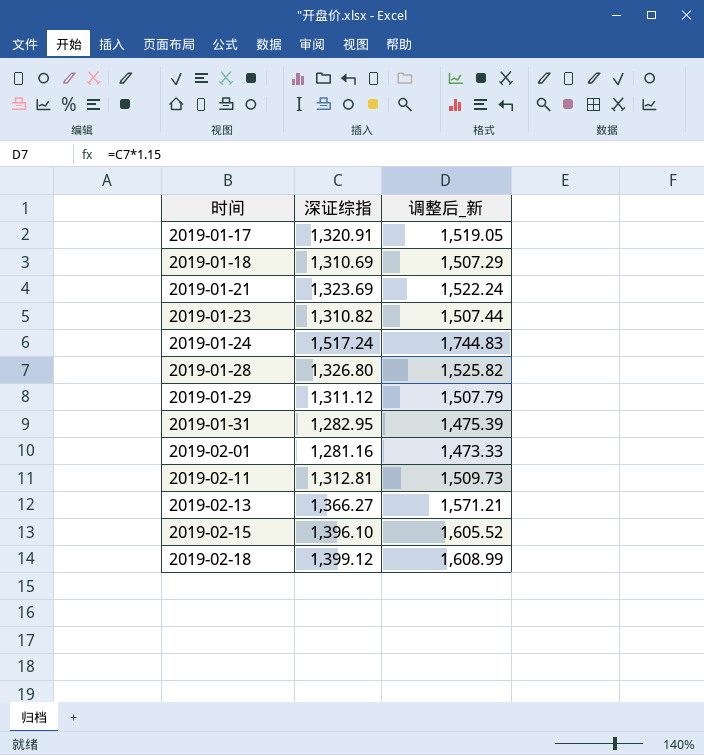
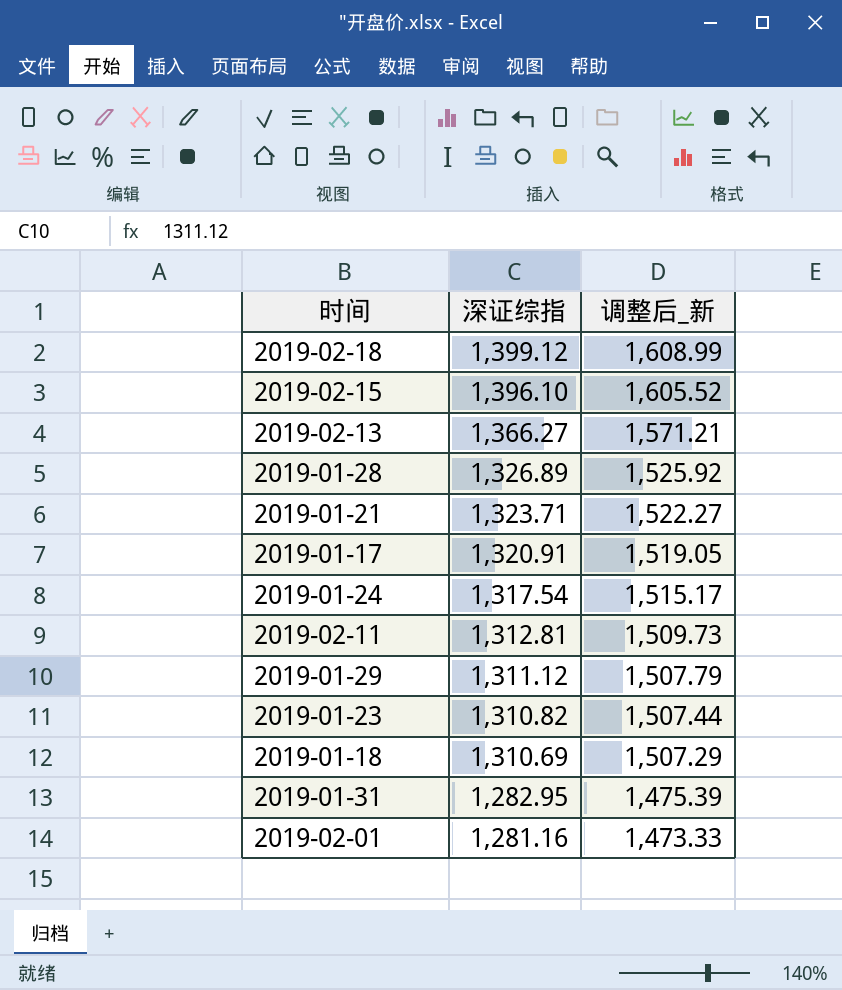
row order: 时间 ascending -> 深证综指 descending
2019-01-28 | 深证综指: 1,326.80 -> 1,326.89
2019-01-28 | 调整后_新: 1,525.82 -> 1,525.92
2019-01-21 | 深证综指: 1,323.69 -> 1,323.71
2019-01-21 | 调整后_新: 1,522.24 -> 1,522.27
2019-01-24 | 深证综指: 1,517.24 -> 1,317.54
2019-01-24 | 调整后_新: 1,744.83 -> 1,515.17

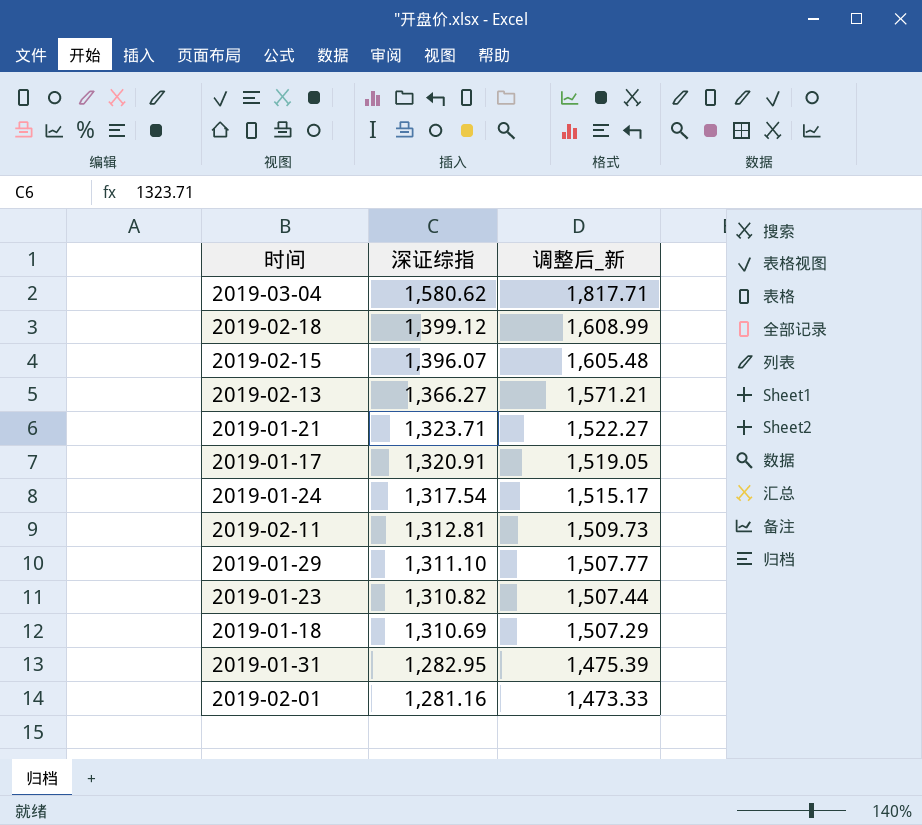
row 2019-01-28: 1,326.89 | 1,525.92 -> none
row 2019-03-04: none -> 1,580.62 | 1,817.71
2019-02-15 | 深证综指: 1,396.10 -> 1,396.07
2019-02-15 | 调整后_新: 1,605.52 -> 1,605.48
2019-01-29 | 深证综指: 1,311.12 -> 1,311.10
2019-01-29 | 调整后_新: 1,507.79 -> 1,507.77

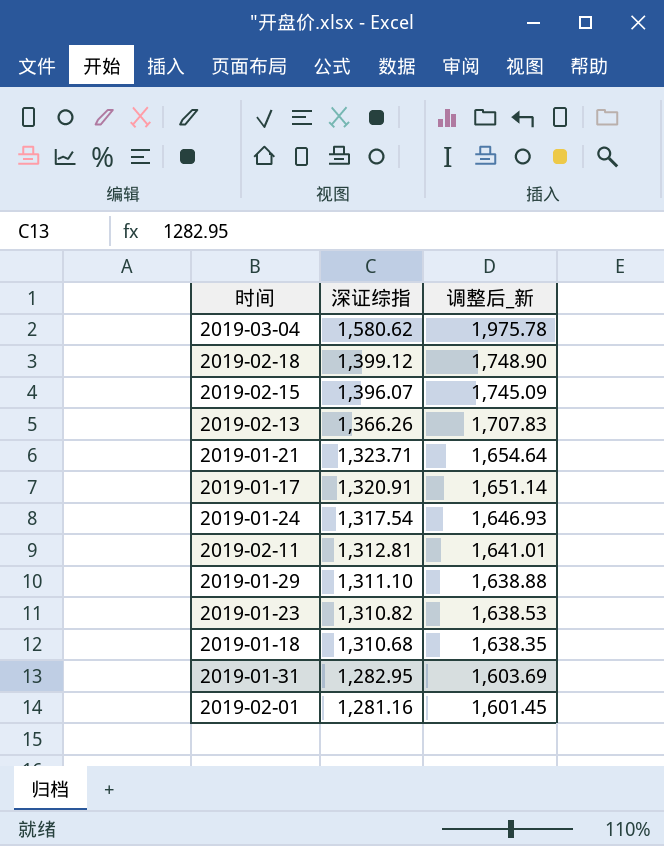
column 调整后_新 | formula: [深证综指] * 1.15 -> [深证综指] * 1.25
2019-02-13 | 深证综指: 1,366.27 -> 1,366.26
2019-01-18 | 深证综指: 1,310.69 -> 1,310.68

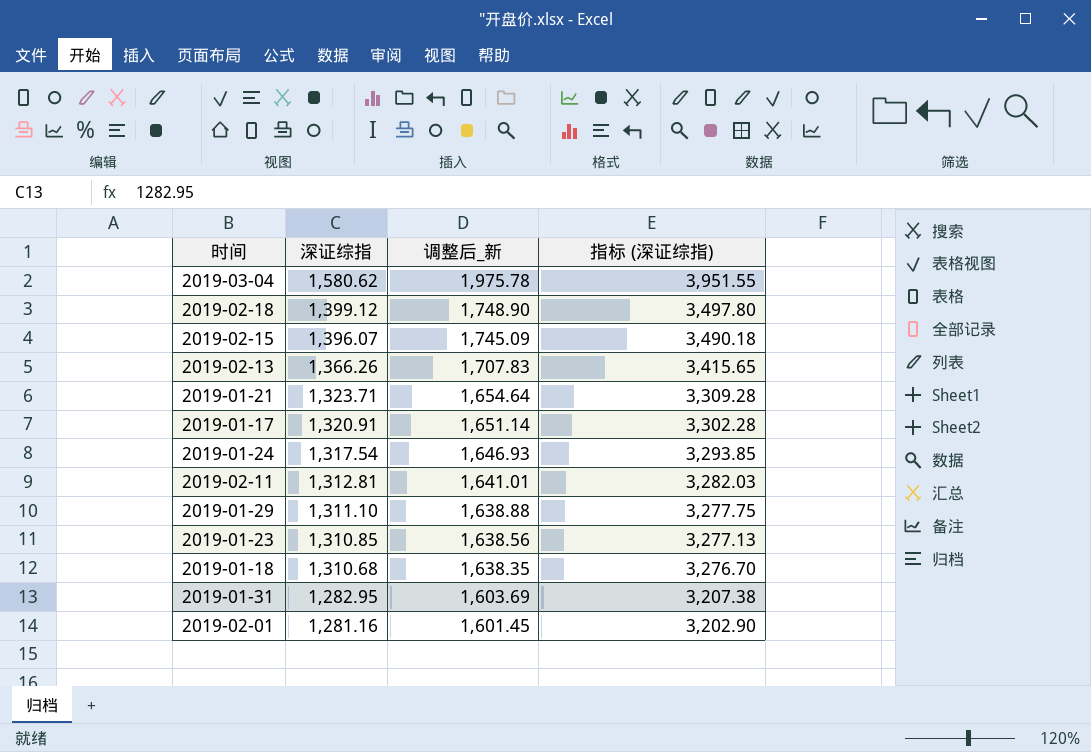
column 指标 (深证综指) | formula: none -> [深证综指] * 2.5
2019-01-23 | 深证综指: 1,310.82 -> 1,310.85
2019-01-23 | 调整后_新: 1,638.53 -> 1,638.56

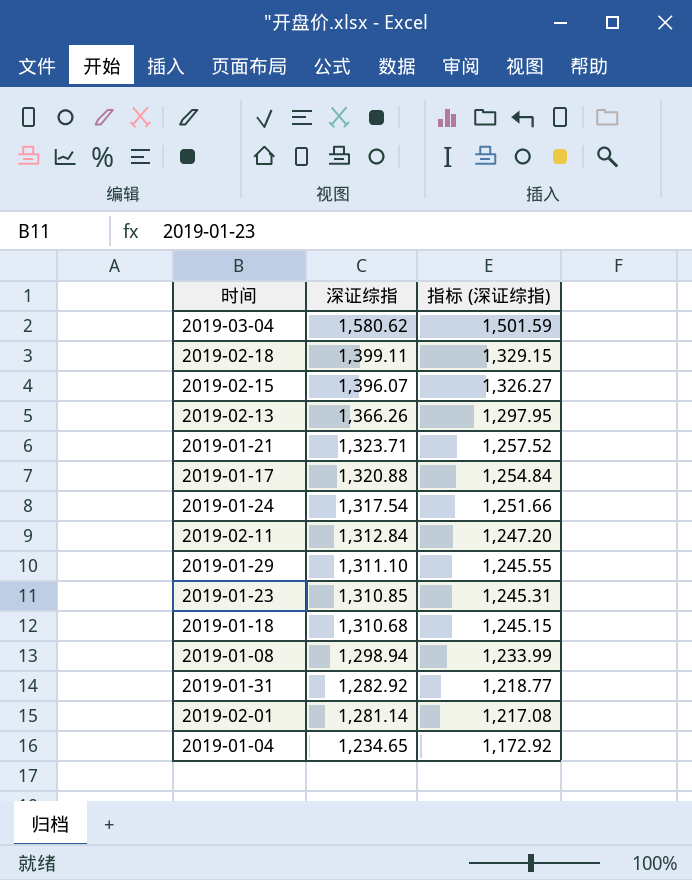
column 调整后_新 | formula: [深证综指] * 1.25 -> none
column 指标 (深证综指) | formula: [深证综指] * 2.5 -> [深证综指] * 0.95
2019-02-18 | 深证综指: 1,399.12 -> 1,399.11
2019-01-17 | 深证综指: 1,320.91 -> 1,320.88
2019-02-11 | 深证综指: 1,312.81 -> 1,312.84
row 2019-01-08: none -> 1,298.94 | 1,233.99
2019-01-31 | 深证综指: 1,282.95 -> 1,282.92
2019-02-01 | 深证综指: 1,281.16 -> 1,281.14
row 2019-01-04: none -> 1,234.65 | 1,172.92

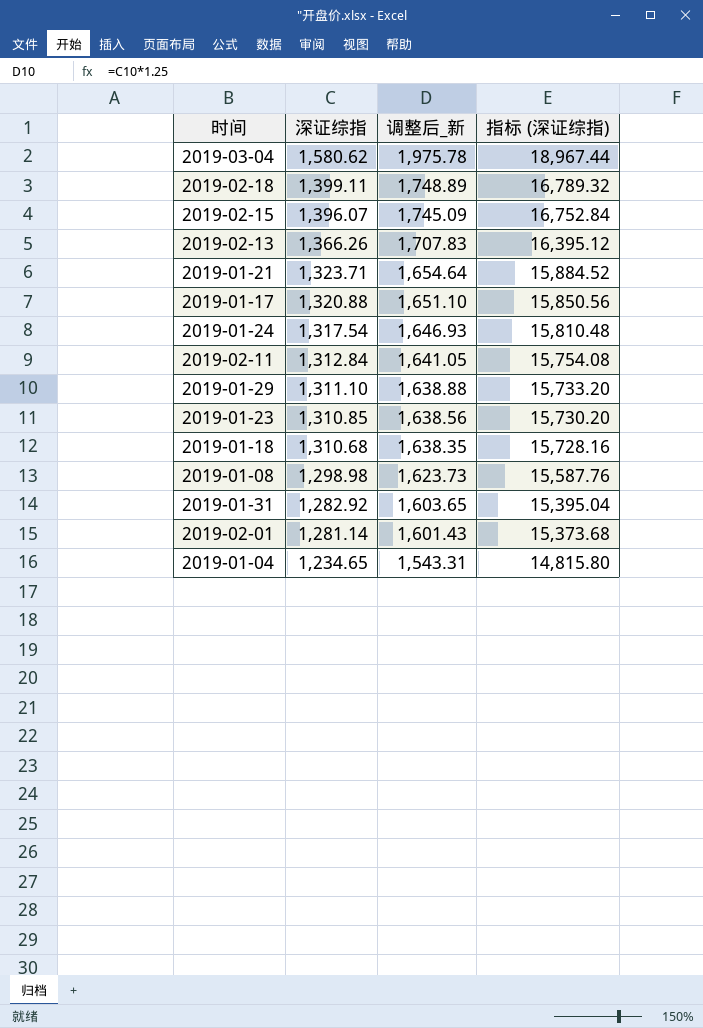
column 调整后_新 | formula: none -> [深证综指] * 1.25
column 指标 (深证综指) | formula: [深证综指] * 0.95 -> [深证综指] * 12
2019-01-08 | 深证综指: 1,298.94 -> 1,298.98

